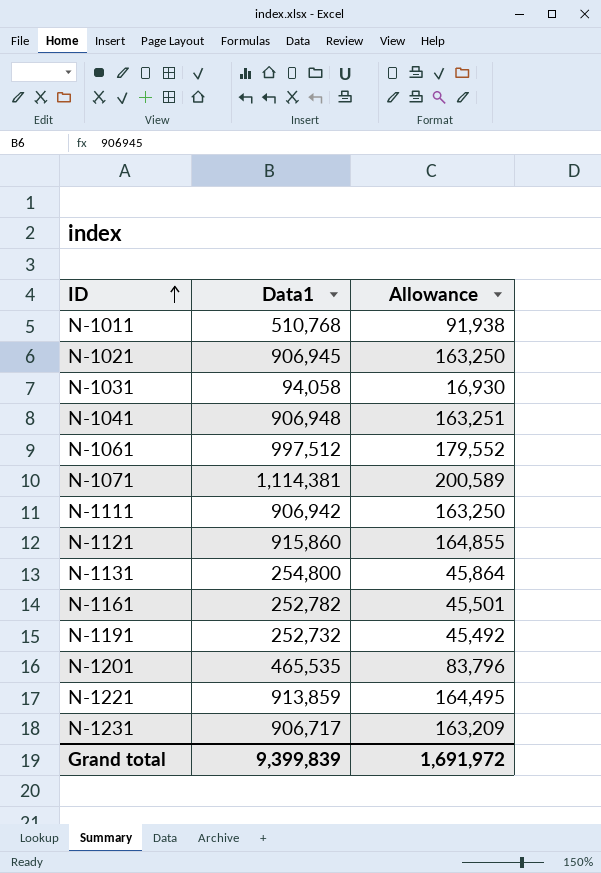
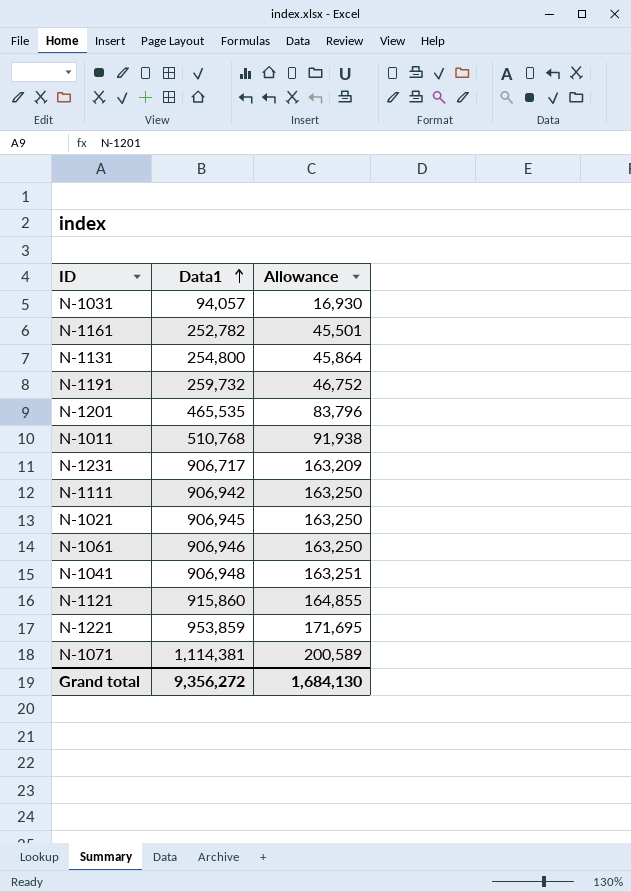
row order: ID ascending -> Data1 ascending
N-1031 | Data1: 94,058 -> 94,057
N-1191 | Data1: 252,732 -> 259,732
N-1191 | Allowance: 45,492 -> 46,752
N-1061 | Data1: 997,512 -> 906,946
N-1061 | Allowance: 179,552 -> 163,250
N-1221 | Data1: 913,859 -> 953,859
N-1221 | Allowance: 164,495 -> 171,695
Grand total | Data1: 9,399,839 -> 9,356,272
Grand total | Allowance: 1,691,972 -> 1,684,130

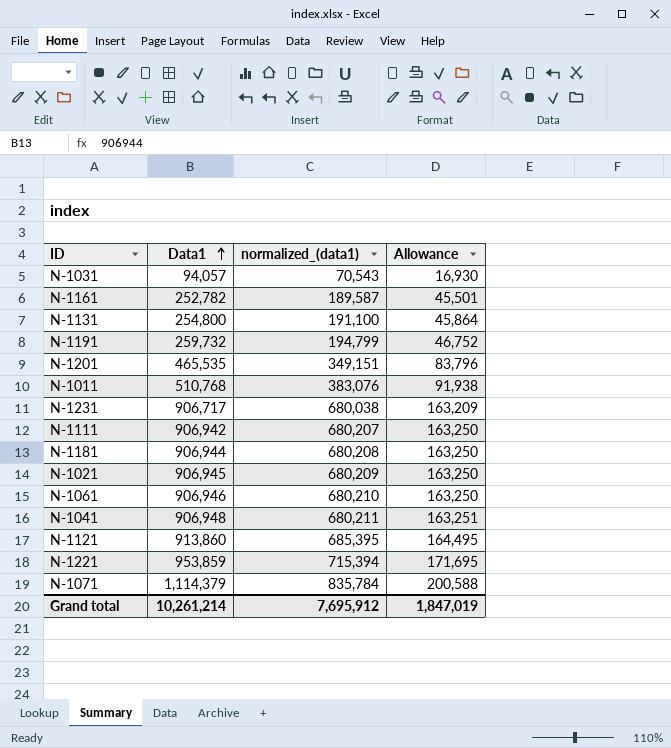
column normalized_(data1) | formula: none -> [Data1] * 0.75
row N-1181: none -> 906,944 | 680,208 | 163,250
N-1121 | Data1: 915,860 -> 913,860
N-1121 | Allowance: 164,855 -> 164,495
N-1071 | Data1: 1,114,381 -> 1,114,379
N-1071 | Allowance: 200,589 -> 200,588
Grand total | Data1: 9,356,272 -> 10,261,214
Grand total | Allowance: 1,684,130 -> 1,847,019

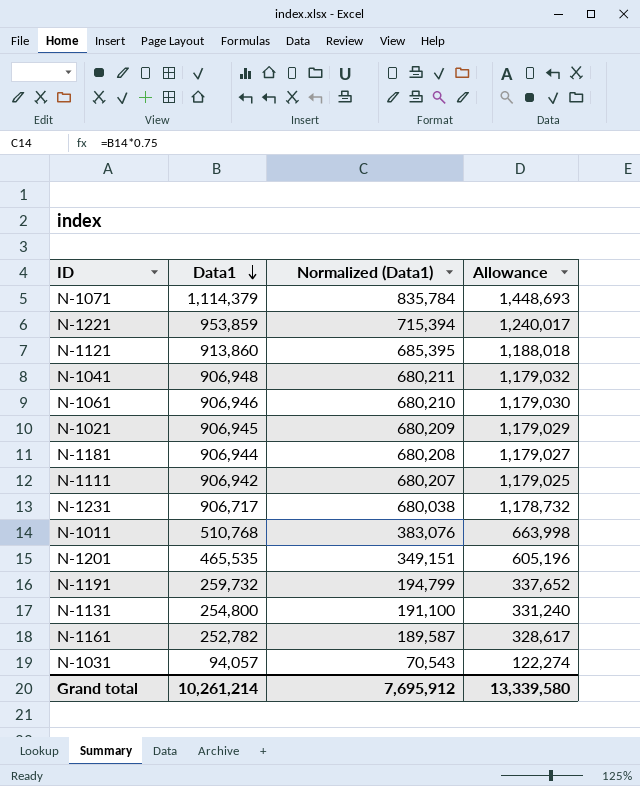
row order: Data1 ascending -> Data1 descending
column name: normalized_(data1) -> Normalized (Data1)
column Allowance | formula: [Data1] * 0.18 -> [Data1] * 1.3
Grand total | Allowance: 1,847,019 -> 13,339,580

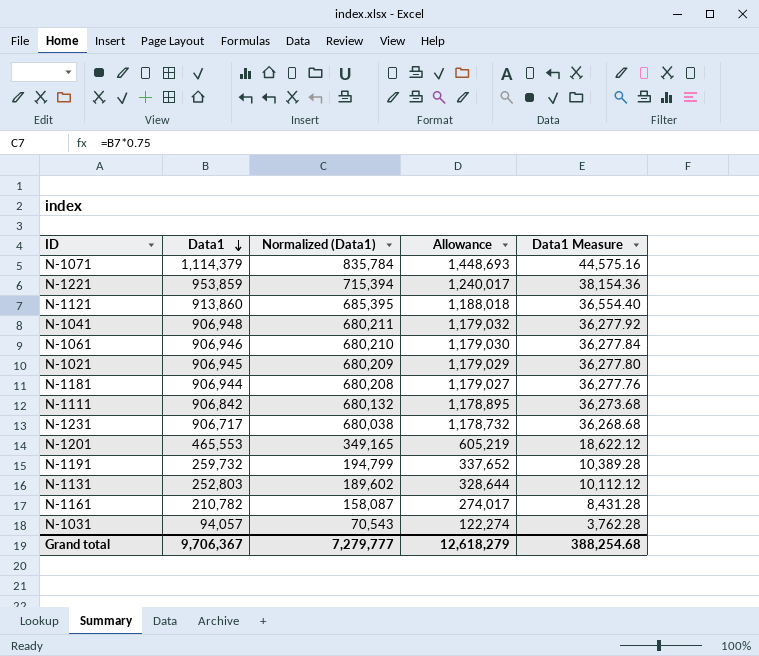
column Data1 Measure | formula: none -> [Data1] * 0.04
row N-1011: 510,768 | 383,076 | 663,998 -> none
N-1111 | Data1: 906,942 -> 906,842
N-1111 | Normalized (Data1): 680,207 -> 680,132
N-1111 | Allowance: 1,179,025 -> 1,178,895
N-1201 | Data1: 465,535 -> 465,553
N-1201 | Normalized (Data1): 349,151 -> 349,165
N-1201 | Allowance: 605,196 -> 605,219
N-1131 | Data1: 254,800 -> 252,803
N-1131 | Normalized (Data1): 191,100 -> 189,602
N-1131 | Allowance: 331,240 -> 328,644
N-1161 | Data1: 252,782 -> 210,782
N-1161 | Normalized (Data1): 189,587 -> 158,087
N-1161 | Allowance: 328,617 -> 274,017
Grand total | Data1: 10,261,214 -> 9,706,367
Grand total | Normalized (Data1): 7,695,912 -> 7,279,777
Grand total | Allowance: 13,339,580 -> 12,618,279

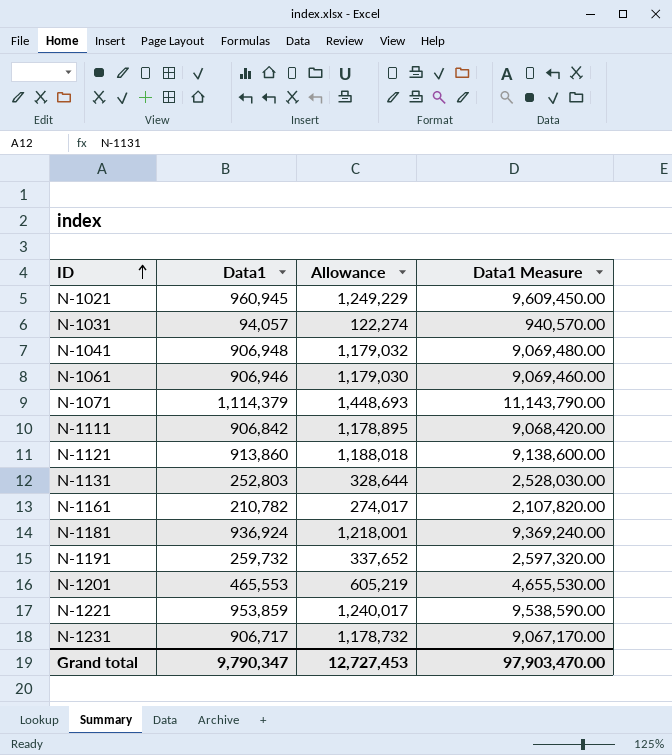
row order: Data1 descending -> ID ascending
column Normalized (Data1) | formula: [Data1] * 0.75 -> none
column Data1 Measure | formula: [Data1] * 0.04 -> [Data1] * 10
N-1021 | Data1: 906,945 -> 960,945
N-1021 | Allowance: 1,179,029 -> 1,249,229
N-1181 | Data1: 906,944 -> 936,924
N-1181 | Allowance: 1,179,027 -> 1,218,001
Grand total | Data1: 9,706,367 -> 9,790,347
Grand total | Allowance: 12,618,279 -> 12,727,453
Grand total | Data1 Measure: 388,254.68 -> 97,903,470.00

